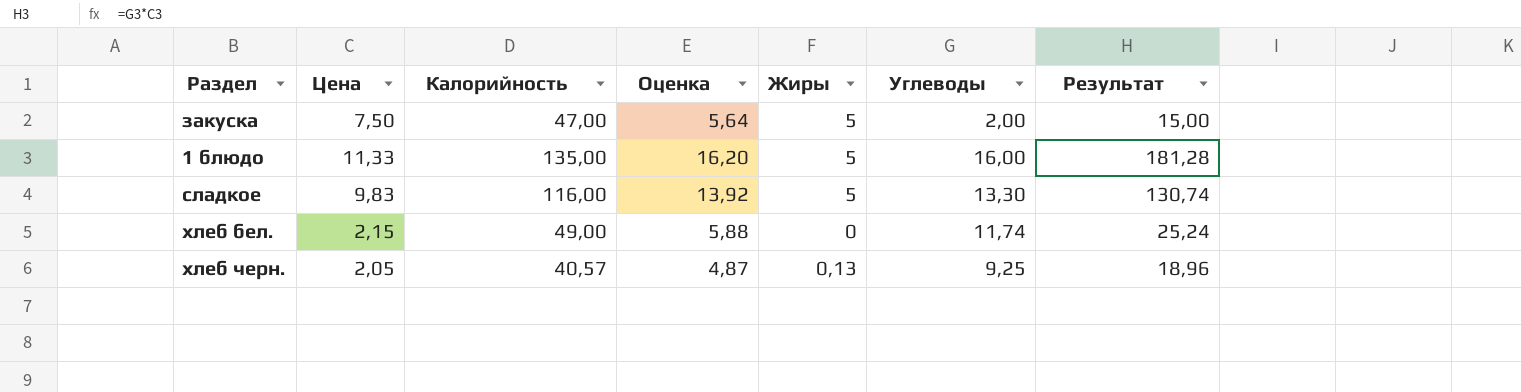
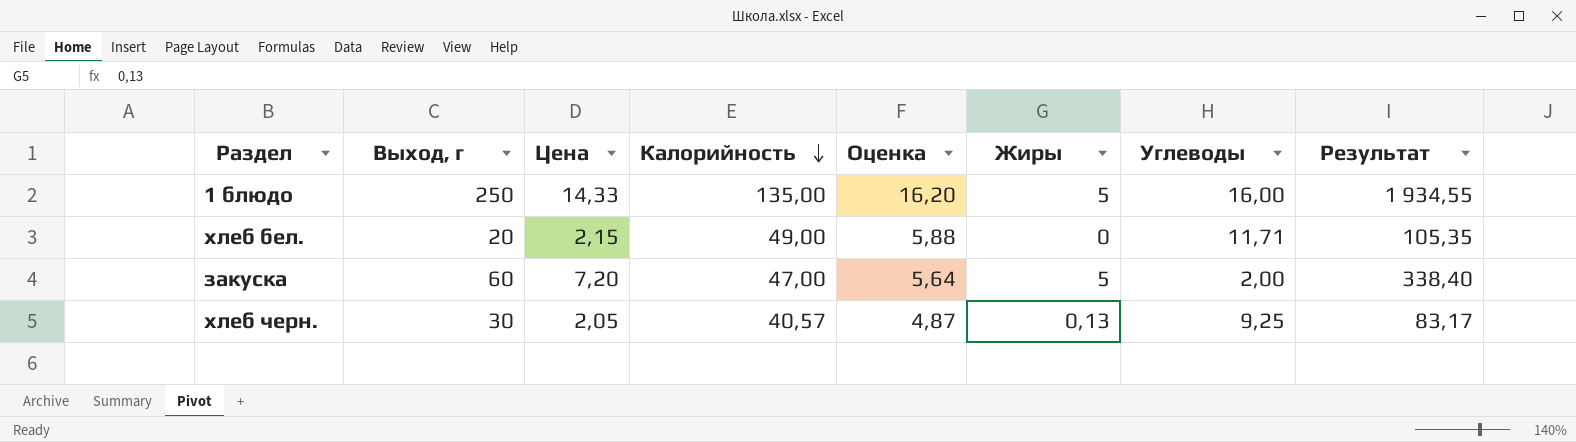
row order: none -> Калорийность descending
column Выход, г | position: none -> 2
column Результат | formula: [Цена] * [Углеводы] -> [Цена] * [Калорийность]
row сладкое: 9,83 | 116,00 | 13,92 | 5 | 13,30 | 130,74 -> none
1 блюдо | Цена: 11,33 -> 14,33
хлеб бел. | Углеводы: 11,74 -> 11,71
закуска | Цена: 7,50 -> 7,20

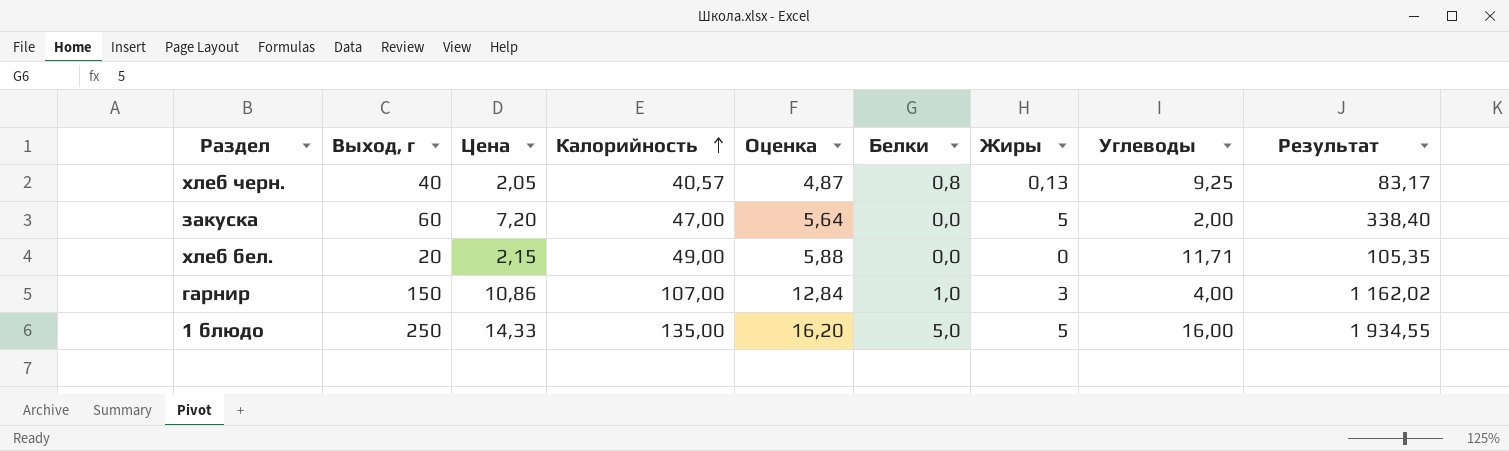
row order: Калорийность descending -> Калорийность ascending
column Белки | position: none -> 6
хлеб черн. | Выход, г: 30 -> 40
row гарнир: none -> 150 | 10,86 | 107,00 | 12,84 | 1,0 | 3 | 4,00 | 1 162,02

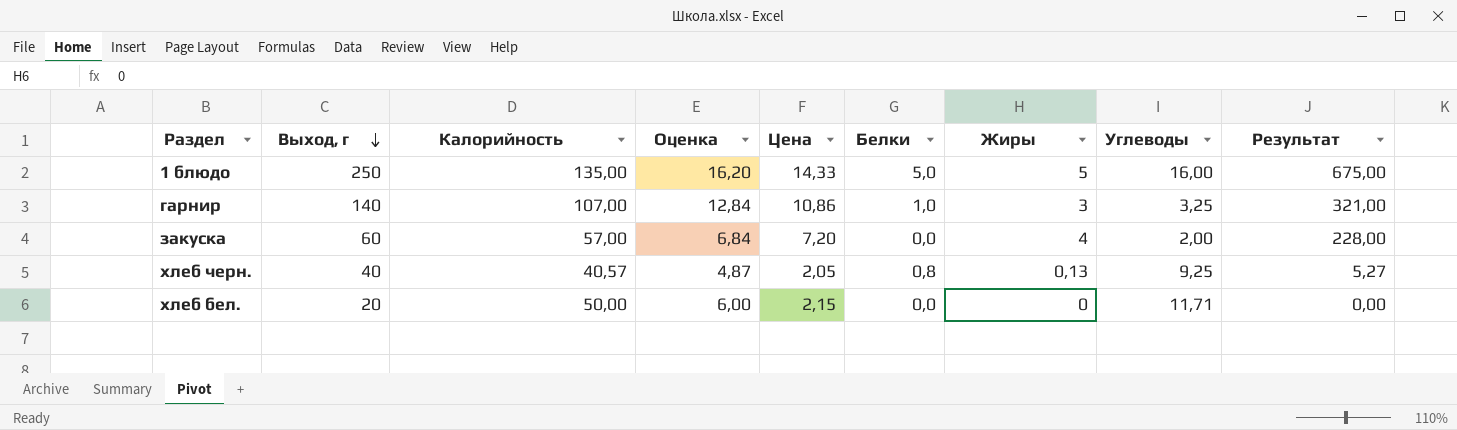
row order: Калорийность ascending -> Выход, г descending
column Цена | position: 3 -> 5
column Результат | formula: [Цена] * [Калорийность] -> [Калорийность] * [Жиры]
гарнир | Выход, г: 150 -> 140
гарнир | Углеводы: 4,00 -> 3,25
закуска | Калорийность: 47,00 -> 57,00
закуска | Оценка: 5,64 -> 6,84
закуска | Жиры: 5 -> 4
хлеб бел. | Калорийность: 49,00 -> 50,00
хлеб бел. | Оценка: 5,88 -> 6,00

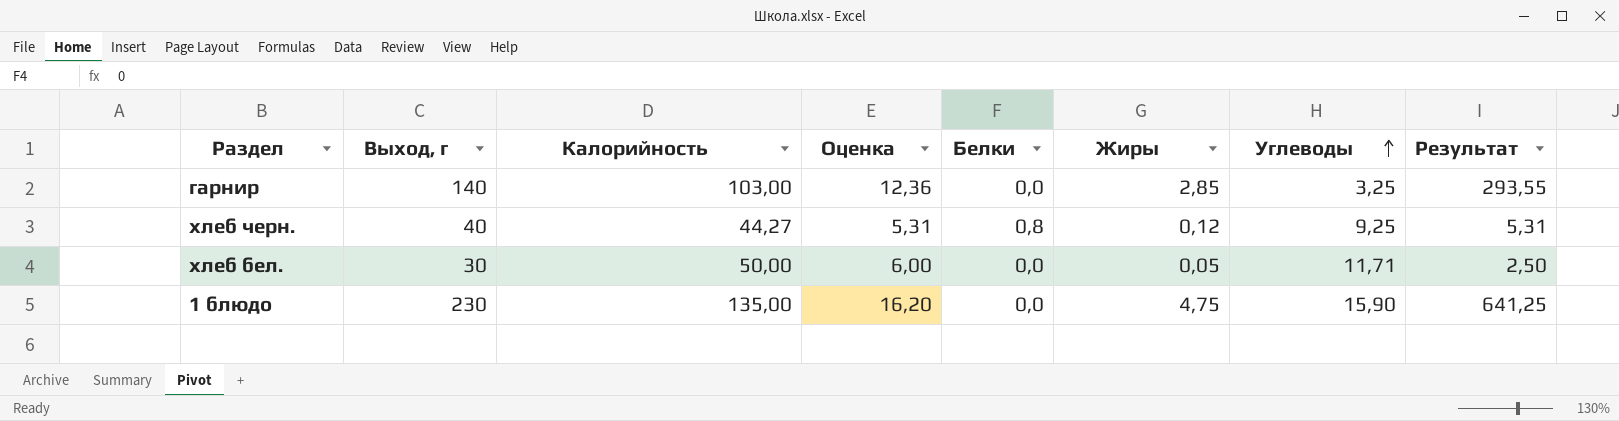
row order: Выход, г descending -> Углеводы ascending
column Цена | position: 5 -> none
row закуска: 60 | 57,00 | 6,84 | 7,20 | 0,0 | 4 | 2,00 | 228,00 -> none
гарнир | Калорийность: 107,00 -> 103,00
гарнир | Оценка: 12,84 -> 12,36
гарнир | Белки: 1,0 -> 0,0
гарнир | Жиры: 3 -> 2,85
гарнир | Результат: 321,00 -> 293,55
хлеб черн. | Калорийность: 40,57 -> 44,27
хлеб черн. | Оценка: 4,87 -> 5,31
хлеб черн. | Жиры: 0,13 -> 0,12
хлеб черн. | Результат: 5,27 -> 5,31
хлеб бел. | Выход, г: 20 -> 30
хлеб бел. | Жиры: 0 -> 0,05
хлеб бел. | Результат: 0,00 -> 2,50
1 блюдо | Выход, г: 250 -> 230
1 блюдо | Белки: 5,0 -> 0,0
1 блюдо | Жиры: 5 -> 4,75
1 блюдо | Углеводы: 16,00 -> 15,90
1 блюдо | Результат: 675,00 -> 641,25

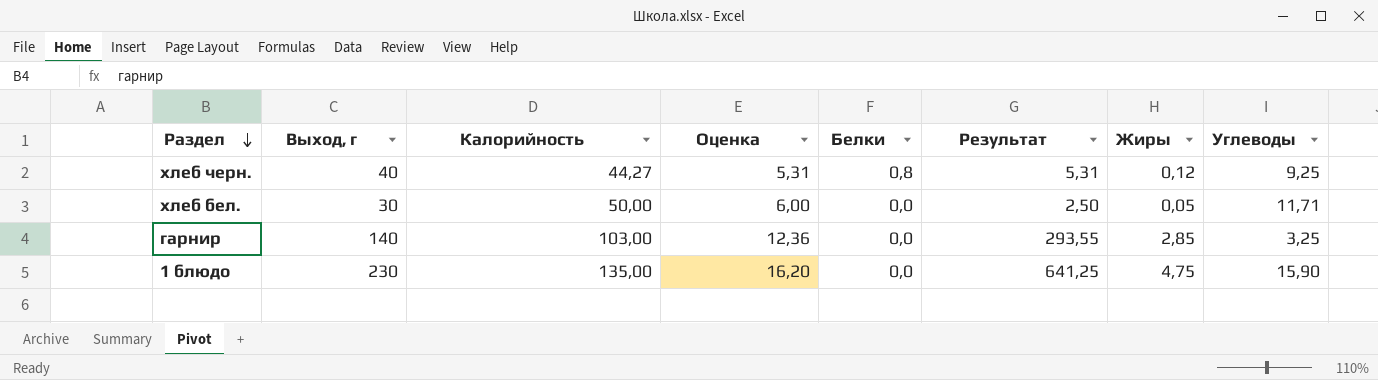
row order: Углеводы ascending -> Раздел descending
column Результат | position: 8 -> 6

